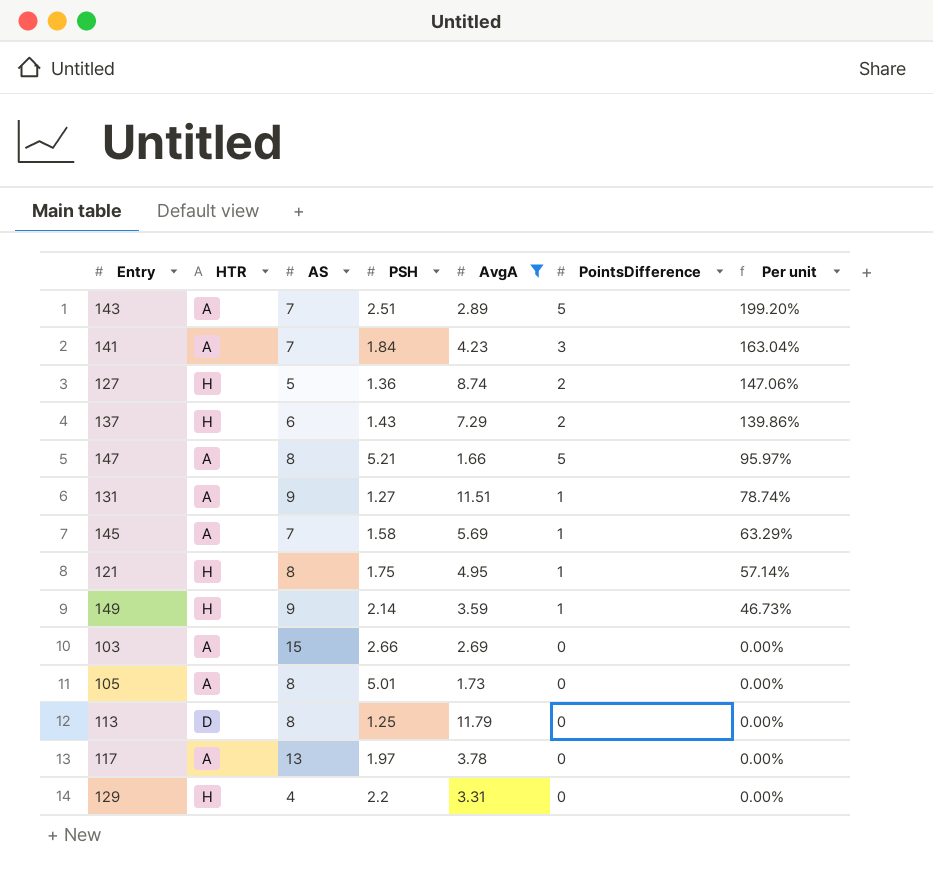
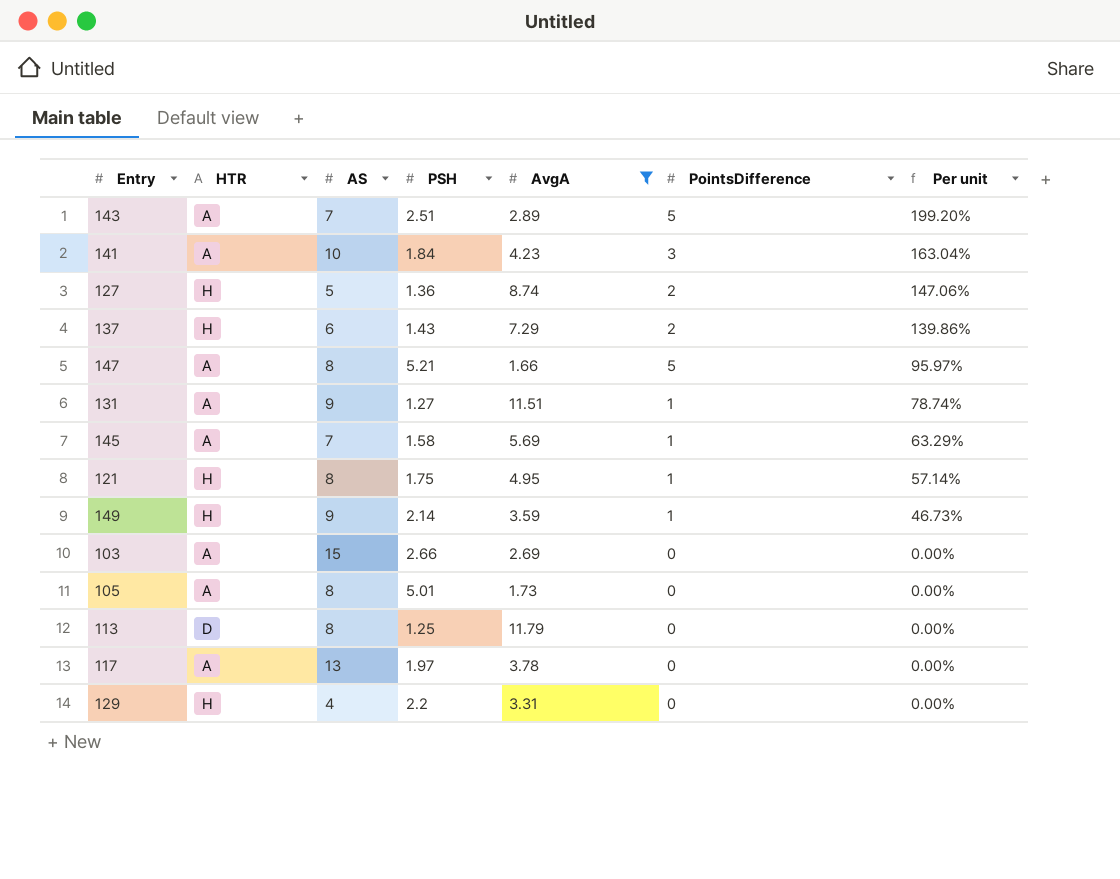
141 | AS: 7 -> 10

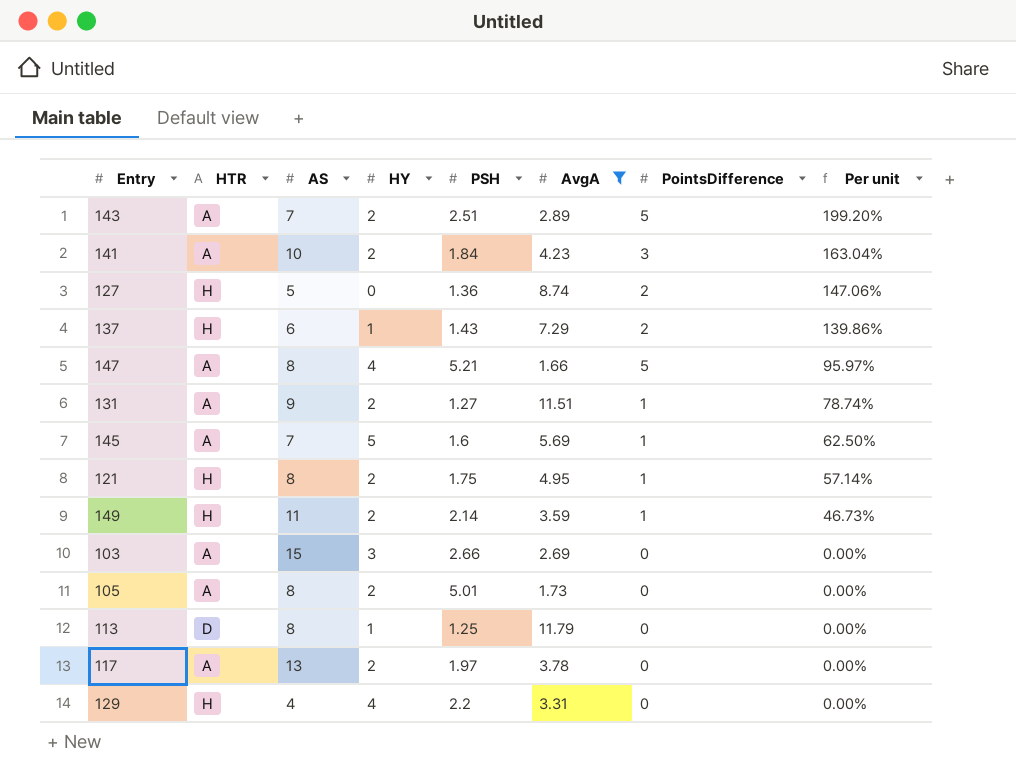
column HY | position: none -> 4
145 | PSH: 1.58 -> 1.6
145 | Per unit: 63.29% -> 62.50%
149 | AS: 9 -> 11

